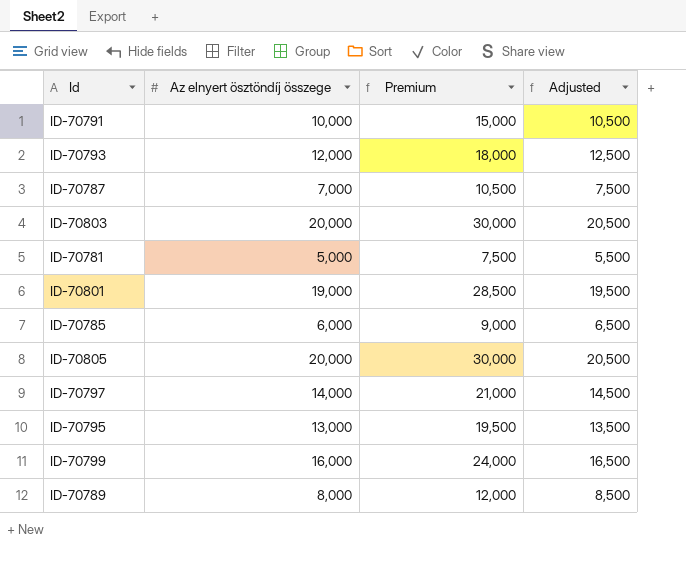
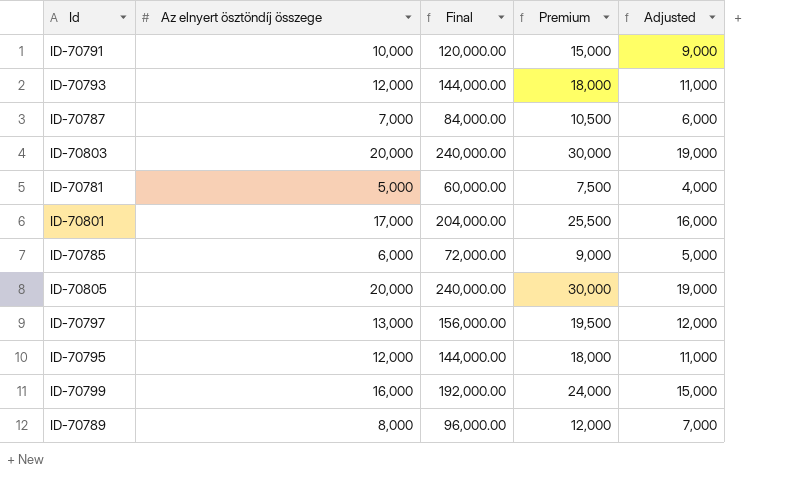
column Final | formula: none -> [Az elnyert ösztöndíj összege] * 12
column Adjusted | formula: [Az elnyert ösztöndíj összege] + 500 -> [Az elnyert ösztöndíj összege] - 1000
ID-70801 | Az elnyert ösztöndíj összege: 19,000 -> 17,000
ID-70801 | Premium: 28,500 -> 25,500
ID-70797 | Az elnyert ösztöndíj összege: 14,000 -> 13,000
ID-70797 | Premium: 21,000 -> 19,500
ID-70795 | Az elnyert ösztöndíj összege: 13,000 -> 12,000
ID-70795 | Premium: 19,500 -> 18,000

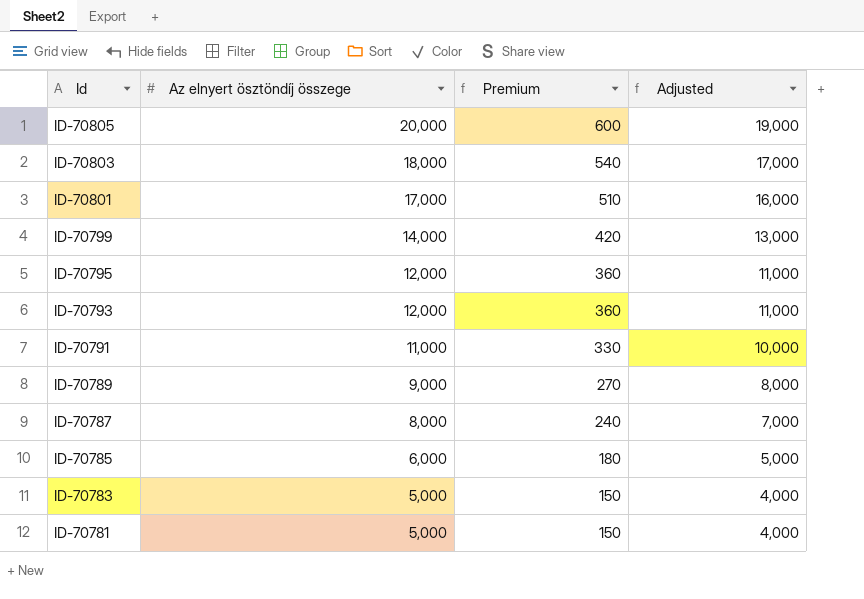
row order: none -> Id descending
column Final | formula: [Az elnyert ösztöndíj összege] * 12 -> none
column Premium | formula: [Az elnyert ösztöndíj összege] * 1.5 -> [Az elnyert ösztöndíj összege] * 0.03
row ID-70797: 13,000 | 156,000.00 | 19,500 | 12,000 -> none
ID-70803 | Az elnyert ösztöndíj összege: 20,000 -> 18,000
ID-70803 | Adjusted: 19,000 -> 17,000
ID-70799 | Az elnyert ösztöndíj összege: 16,000 -> 14,000
ID-70799 | Adjusted: 15,000 -> 13,000
ID-70791 | Az elnyert ösztöndíj összege: 10,000 -> 11,000
ID-70791 | Adjusted: 9,000 -> 10,000
ID-70789 | Az elnyert ösztöndíj összege: 8,000 -> 9,000
ID-70789 | Adjusted: 7,000 -> 8,000
ID-70787 | Az elnyert ösztöndíj összege: 7,000 -> 8,000
ID-70787 | Adjusted: 6,000 -> 7,000
row ID-70783: none -> 5,000 | 150 | 4,000

